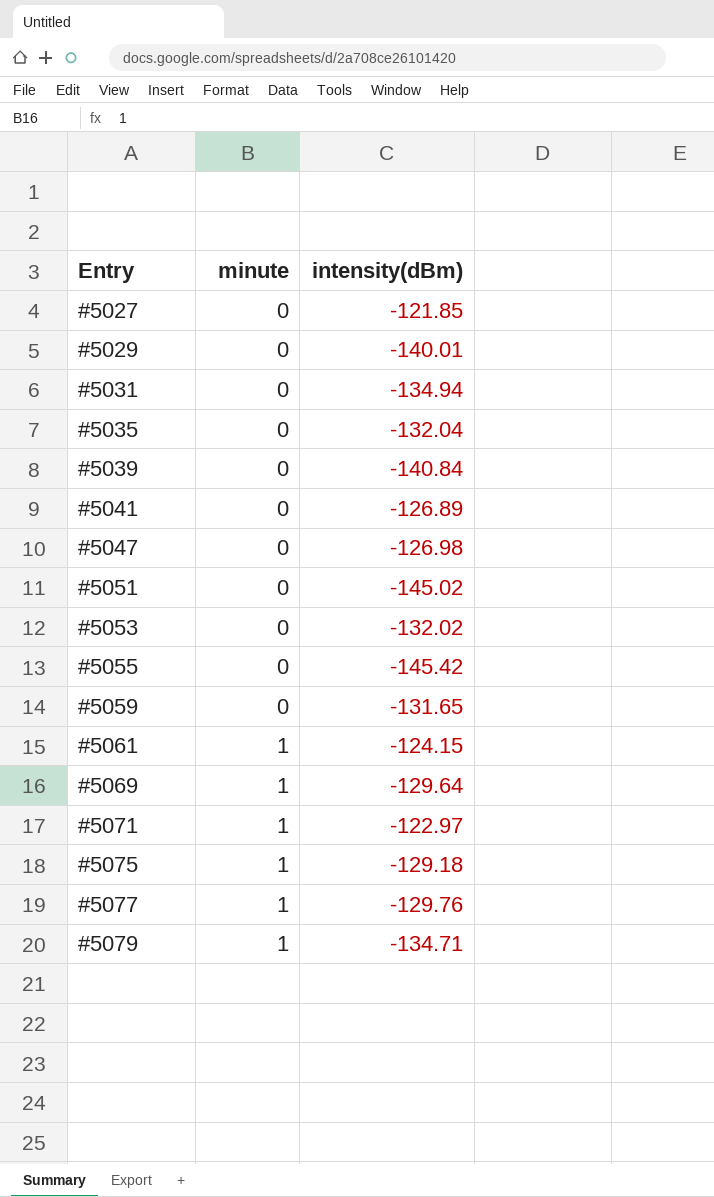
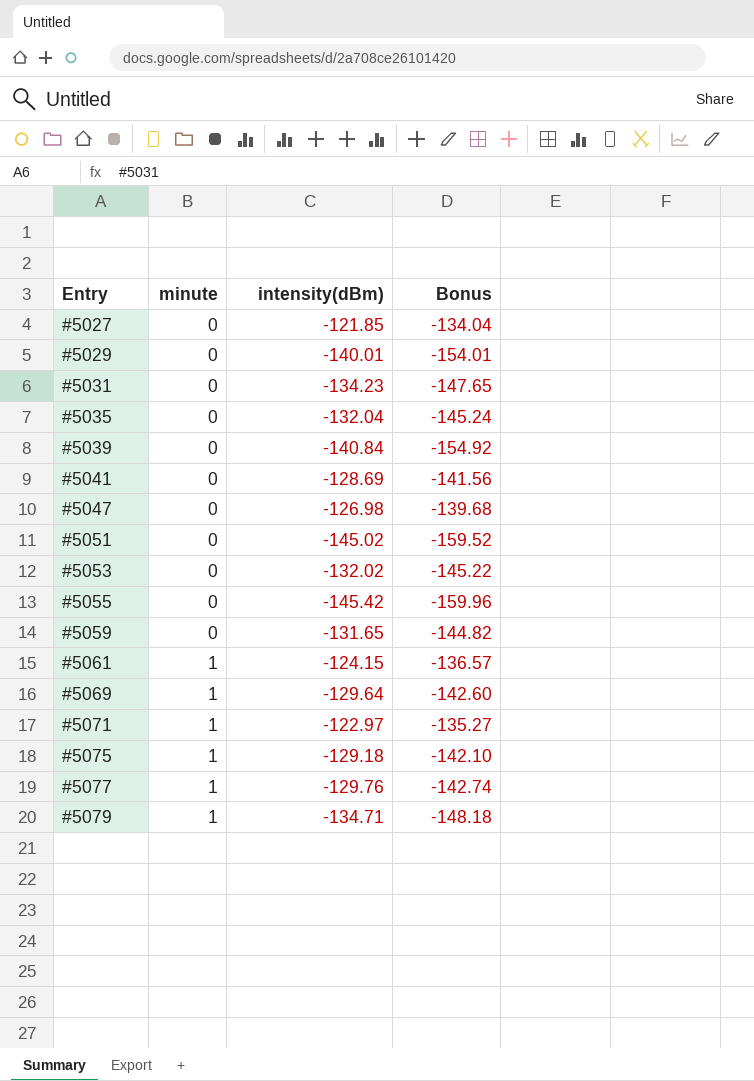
column Bonus | formula: none -> [intensity(dBm)] * 1.1
#5031 | intensity(dBm): -134.94 -> -134.23
#5041 | intensity(dBm): -126.89 -> -128.69

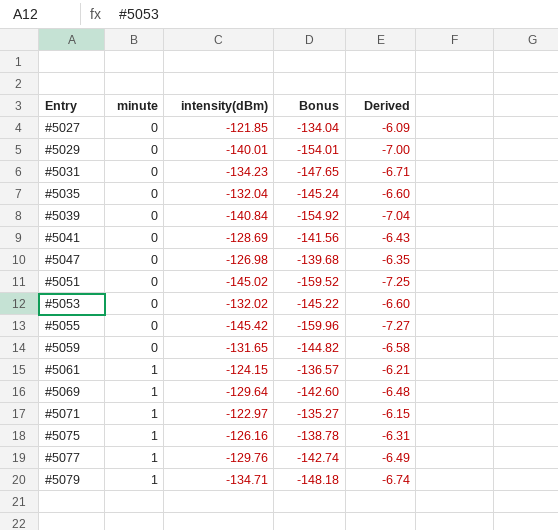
column Derived | formula: none -> [intensity(dBm)] * 0.05
#5075 | intensity(dBm): -129.18 -> -126.16
#5075 | Bonus: -142.10 -> -138.78

